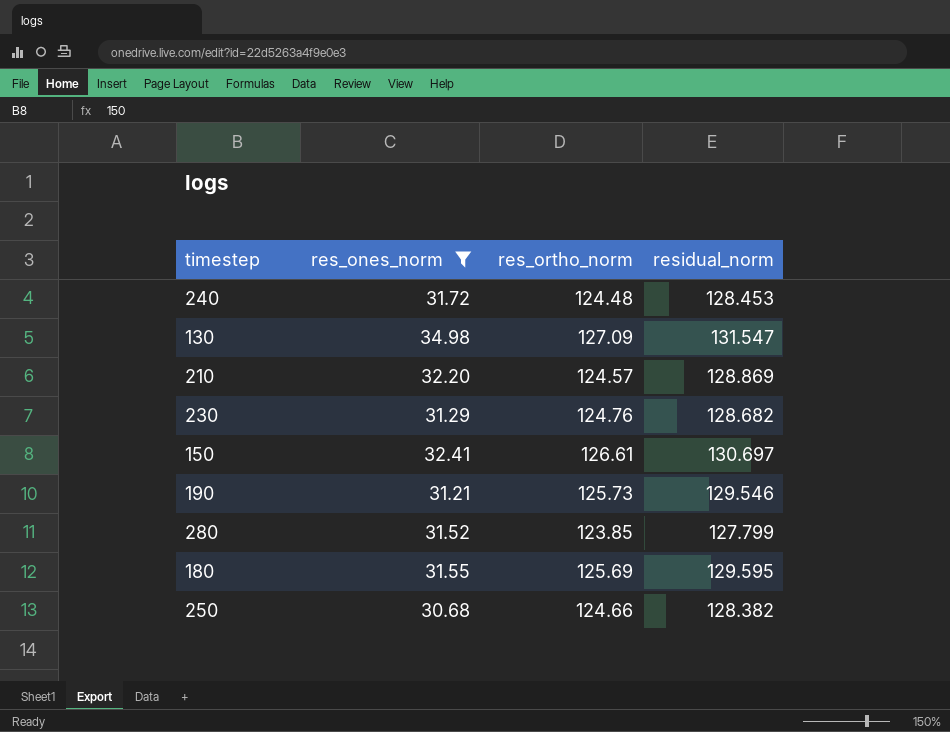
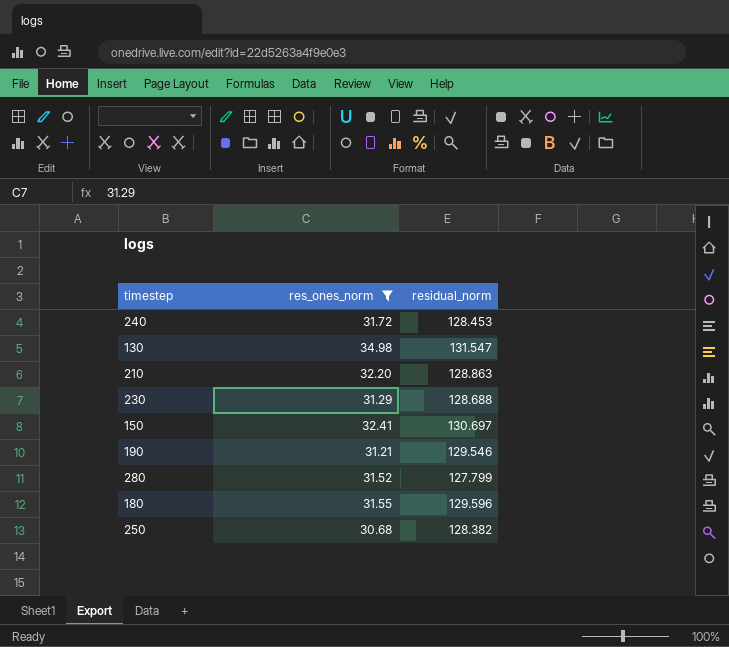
column res_ortho_norm | position: 3 -> none
210 | residual_norm: 128.869 -> 128.863
230 | residual_norm: 128.682 -> 128.688
180 | residual_norm: 129.595 -> 129.596

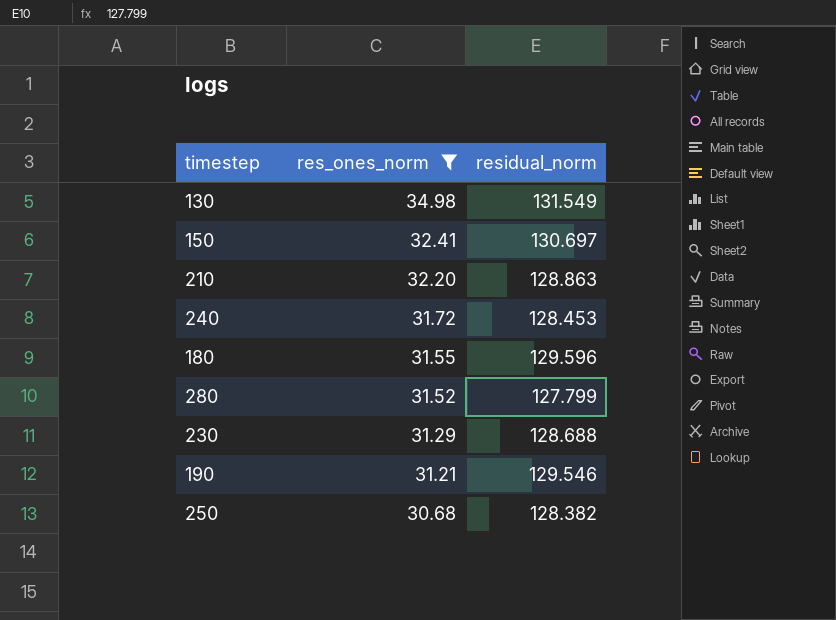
row order: none -> res_ones_norm descending
130 | residual_norm: 131.547 -> 131.549

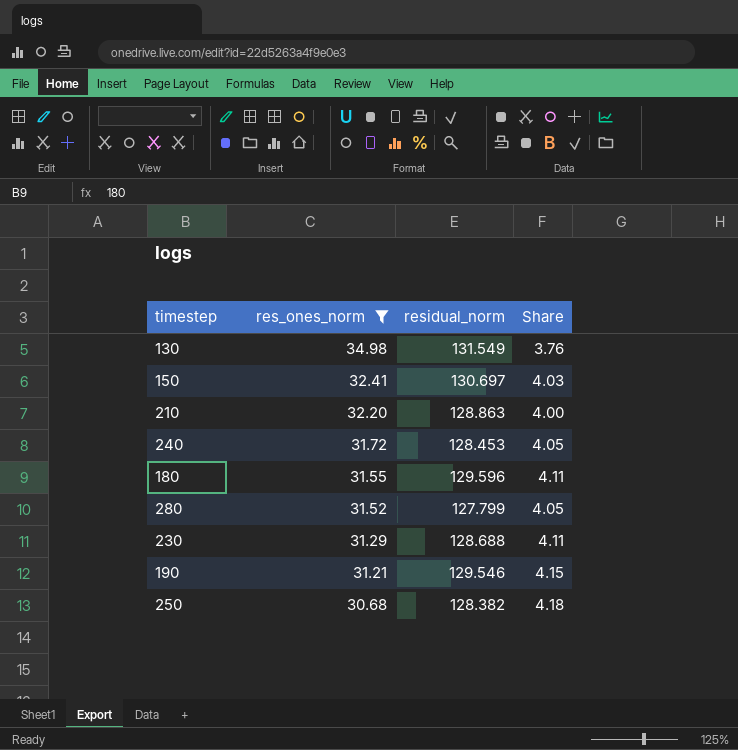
column Share | formula: none -> [residual_norm] / [res_ones_norm]

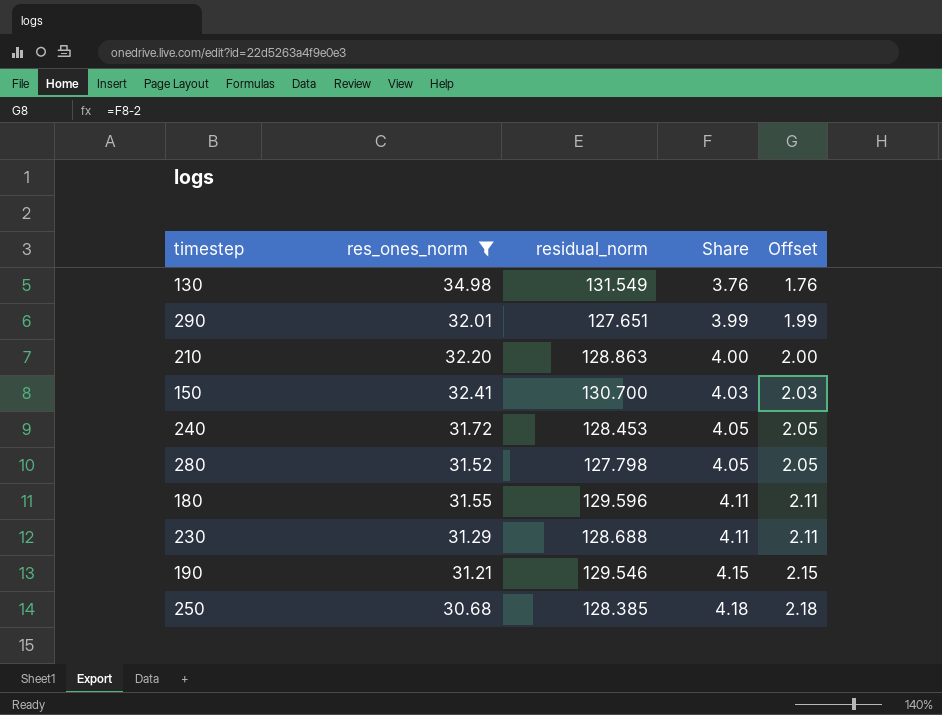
row order: res_ones_norm descending -> Share ascending
column Offset | formula: none -> [Share] - 2
row 290: none -> 32.01 | 127.651 | 3.99 | 1.99
150 | residual_norm: 130.697 -> 130.700
280 | residual_norm: 127.799 -> 127.798
250 | residual_norm: 128.382 -> 128.385

